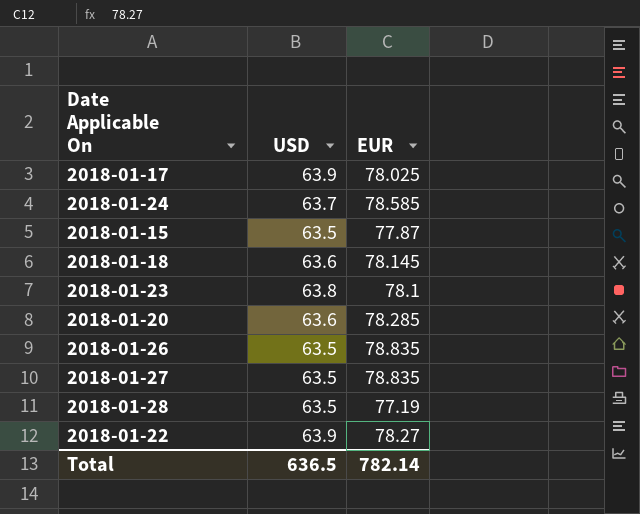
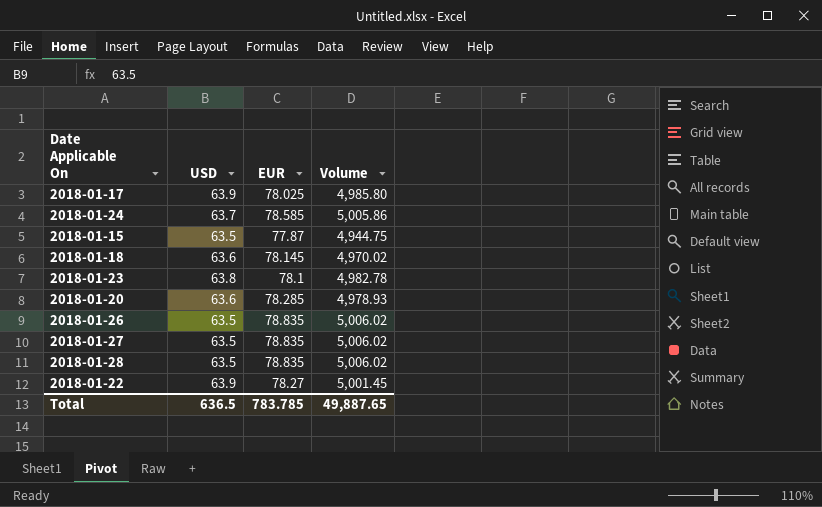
column Volume | formula: none -> [USD] * [EUR]
2018-01-28 | EUR: 77.19 -> 78.835
Total | EUR: 782.14 -> 783.785

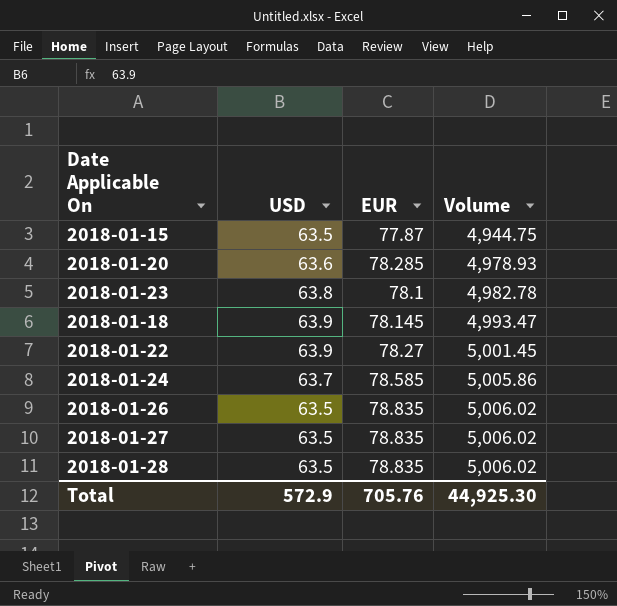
row order: none -> Volume ascending
row 2018-01-17: 63.9 | 78.025 | 4,985.80 -> none
2018-01-18 | USD: 63.6 -> 63.9
2018-01-18 | Volume: 4,970.02 -> 4,993.47
Total | USD: 636.5 -> 572.9
Total | EUR: 783.785 -> 705.76
Total | Volume: 49,887.65 -> 44,925.30

